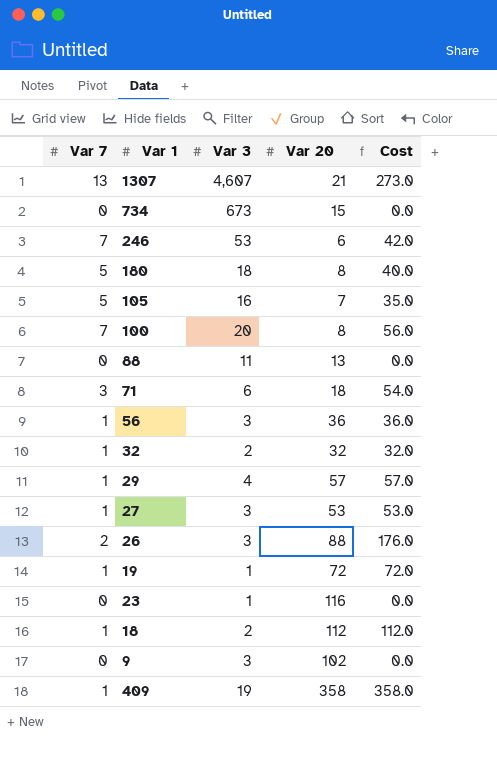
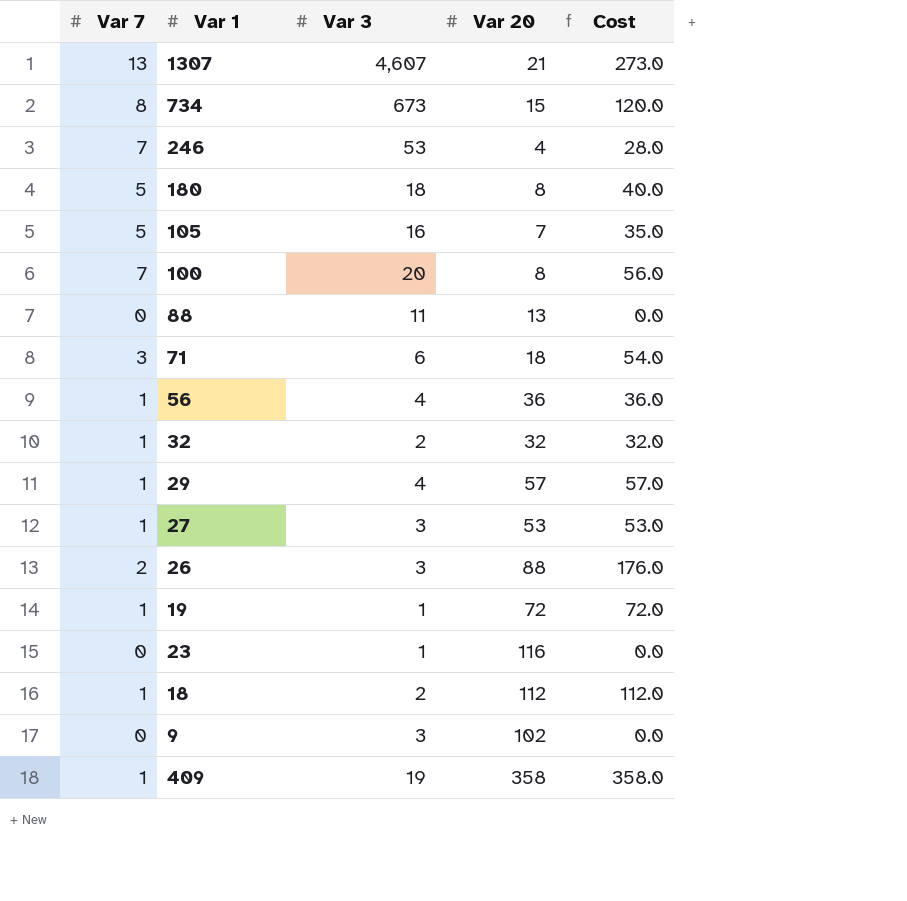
734 | Var 7: 0 -> 8
734 | Cost: 0.0 -> 120.0
246 | Var 20: 6 -> 4
246 | Cost: 42.0 -> 28.0
56 | Var 3: 3 -> 4

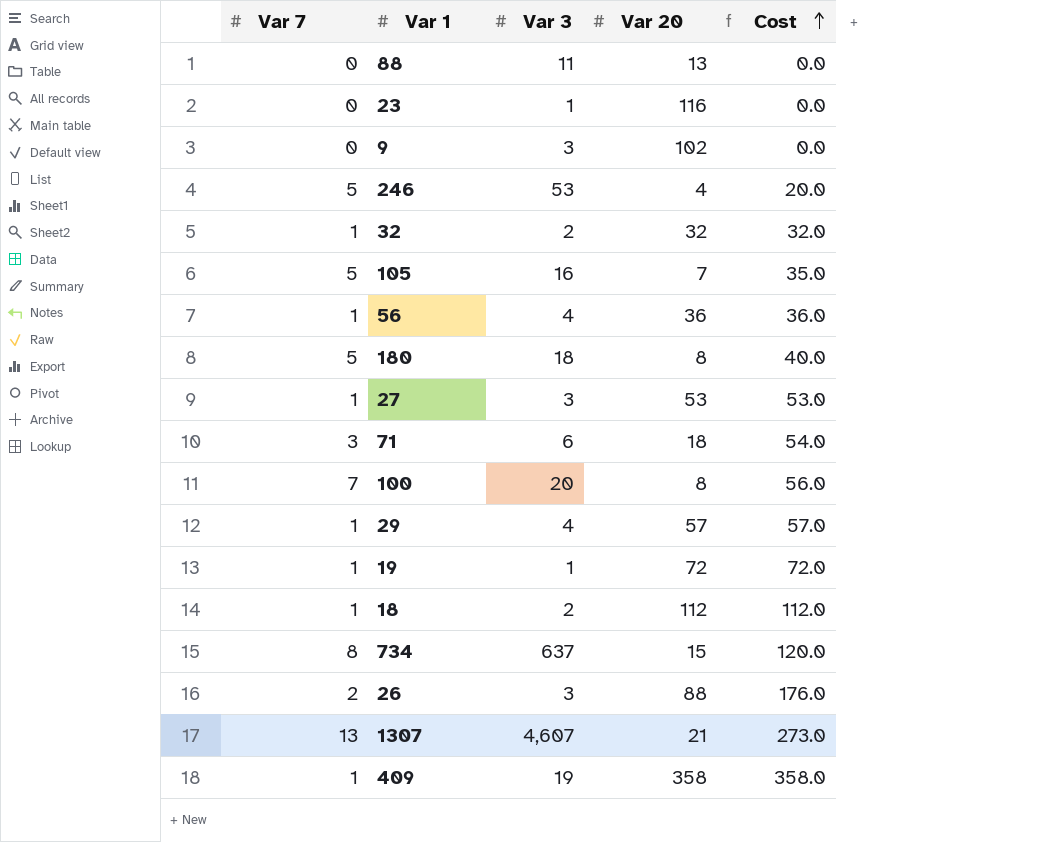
row order: none -> Cost ascending
246 | Var 7: 7 -> 5
246 | Cost: 28.0 -> 20.0
734 | Var 3: 673 -> 637

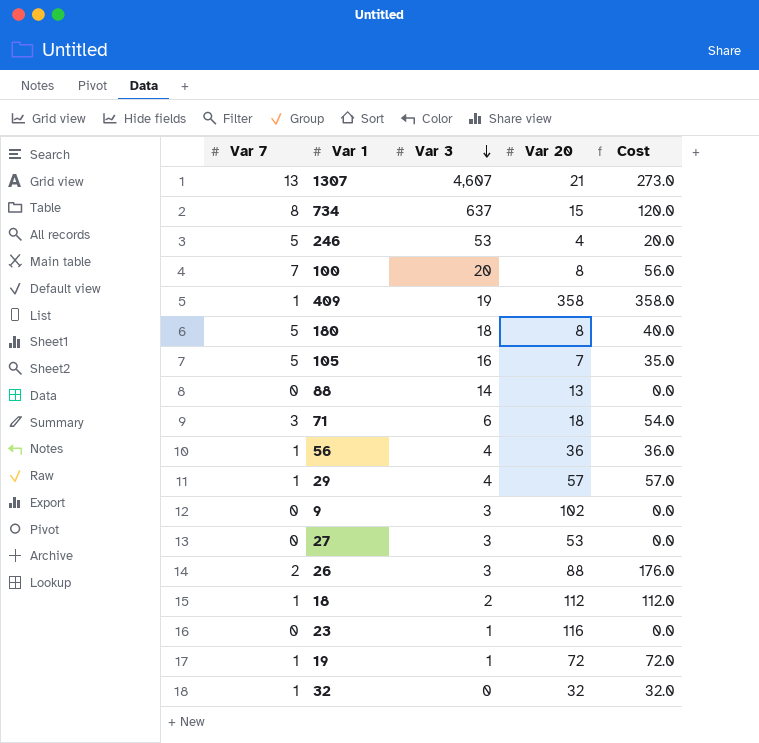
row order: Cost ascending -> Var 3 descending
88 | Var 3: 11 -> 14
27 | Var 7: 1 -> 0
27 | Cost: 53.0 -> 0.0
32 | Var 3: 2 -> 0

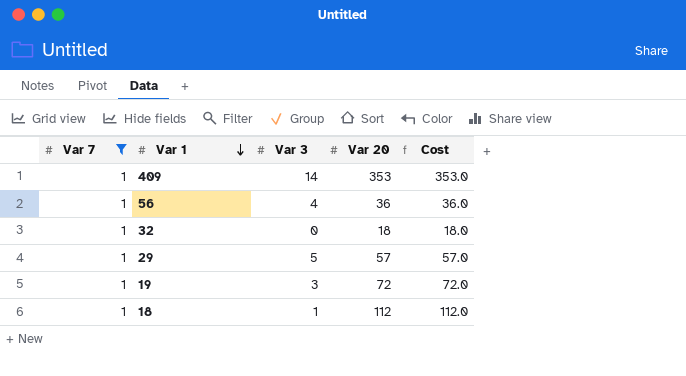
filter: none -> Var 7 = 1
row order: Var 3 descending -> Var 1 descending
409 | Var 3: 19 -> 14
409 | Var 20: 358 -> 353
409 | Cost: 358.0 -> 353.0
32 | Var 20: 32 -> 18
32 | Cost: 32.0 -> 18.0
29 | Var 3: 4 -> 5
19 | Var 3: 1 -> 3
18 | Var 3: 2 -> 1

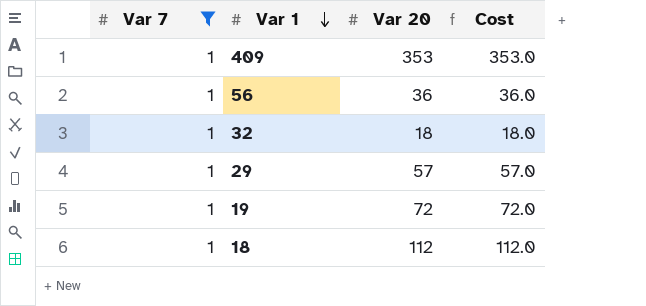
column Var 3 | position: 3 -> none

